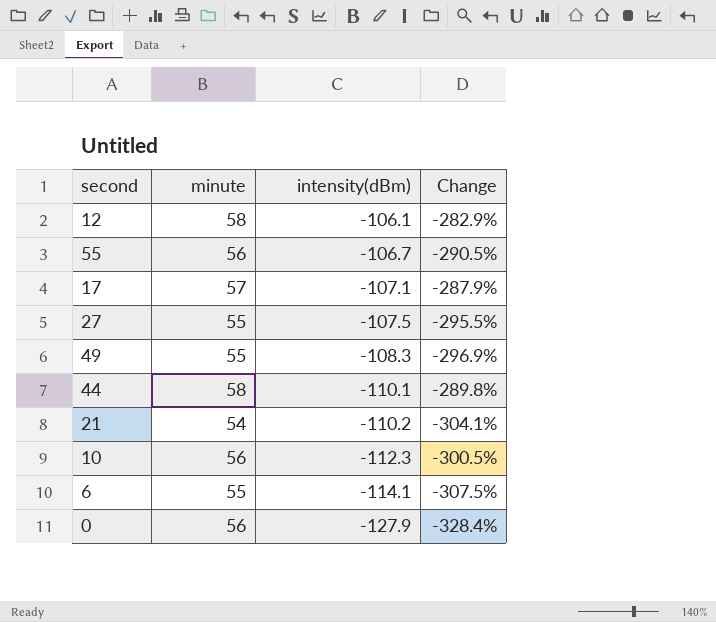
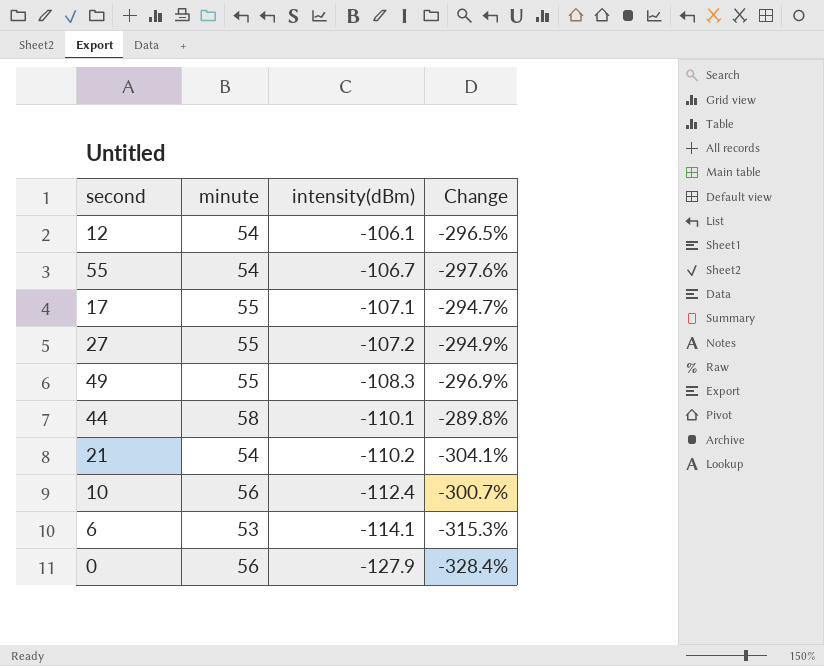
12 | minute: 58 -> 54
12 | Change: -282.9% -> -296.5%
55 | minute: 56 -> 54
55 | Change: -290.5% -> -297.6%
17 | minute: 57 -> 55
17 | Change: -287.9% -> -294.7%
27 | intensity(dBm): -107.5 -> -107.2
27 | Change: -295.5% -> -294.9%
10 | intensity(dBm): -112.3 -> -112.4
10 | Change: -300.5% -> -300.7%
6 | minute: 55 -> 53
6 | Change: -307.5% -> -315.3%

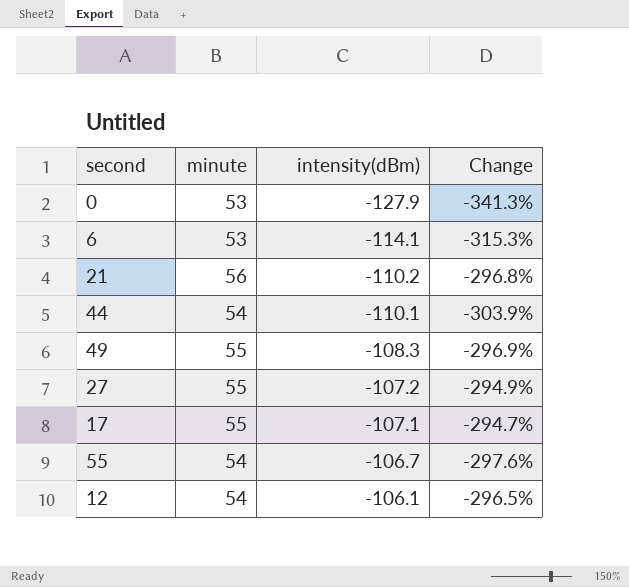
row order: intensity(dBm) descending -> intensity(dBm) ascending
row 10: 56 | -112.4 | -300.7% -> none
0 | minute: 56 -> 53
0 | Change: -328.4% -> -341.3%
21 | minute: 54 -> 56
21 | Change: -304.1% -> -296.8%
44 | minute: 58 -> 54
44 | Change: -289.8% -> -303.9%

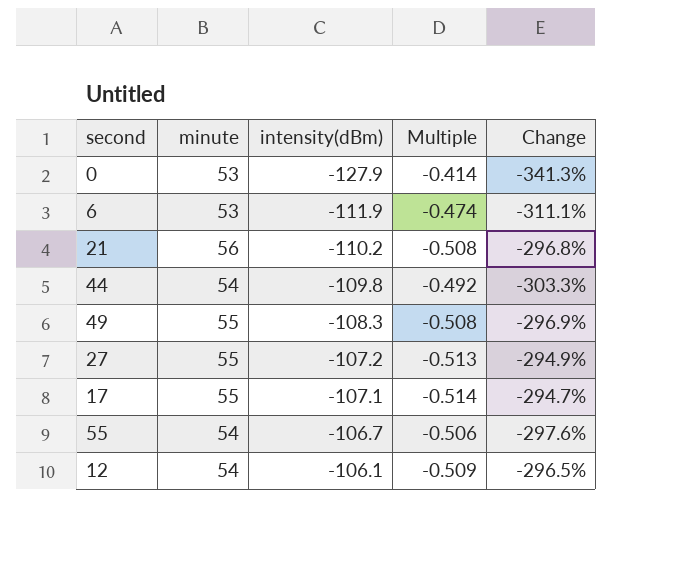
column Multiple | formula: none -> [minute] / [intensity(dBm)]
6 | intensity(dBm): -114.1 -> -111.9
6 | Change: -315.3% -> -311.1%
44 | intensity(dBm): -110.1 -> -109.8
44 | Change: -303.9% -> -303.3%

